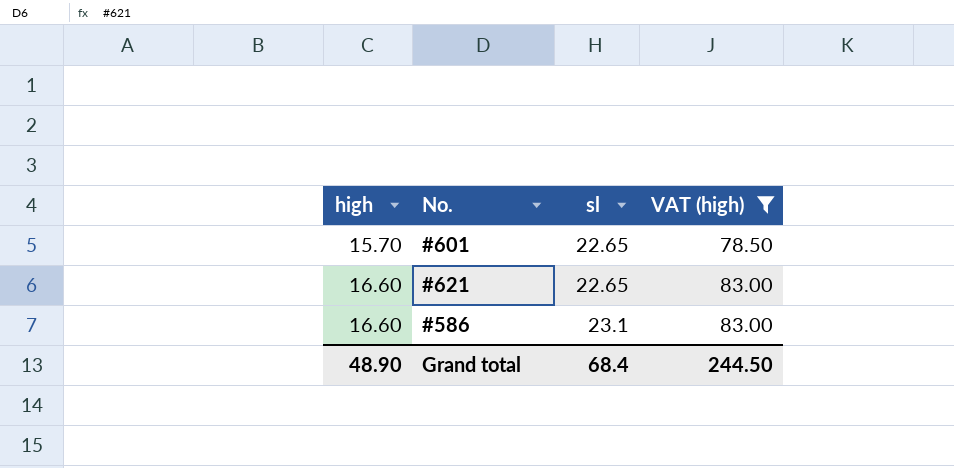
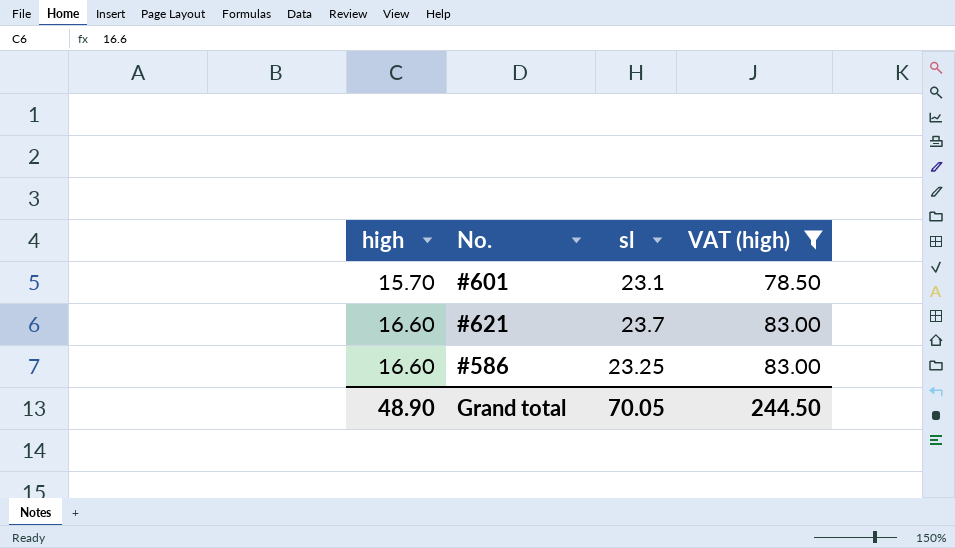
#601 | sl: 22.65 -> 23.1
#621 | sl: 22.65 -> 23.7
#586 | sl: 23.1 -> 23.25
Grand total | sl: 68.4 -> 70.05

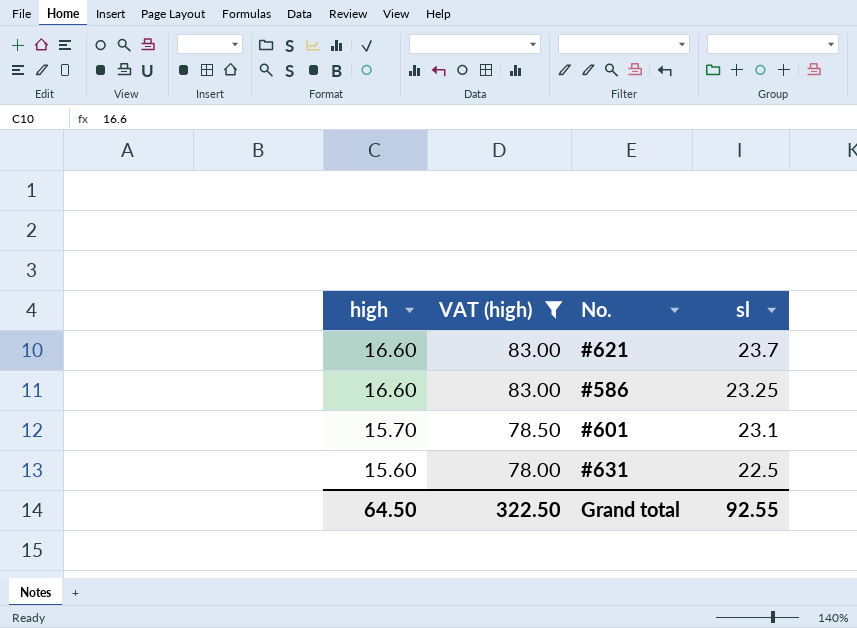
row order: high ascending -> high descending
column VAT (high) | position: 4 -> 2
row #631: none -> 15.60 | 78.00 | 22.5
Grand total | high: 48.90 -> 64.50
Grand total | VAT (high): 244.50 -> 322.50
Grand total | sl: 70.05 -> 92.55

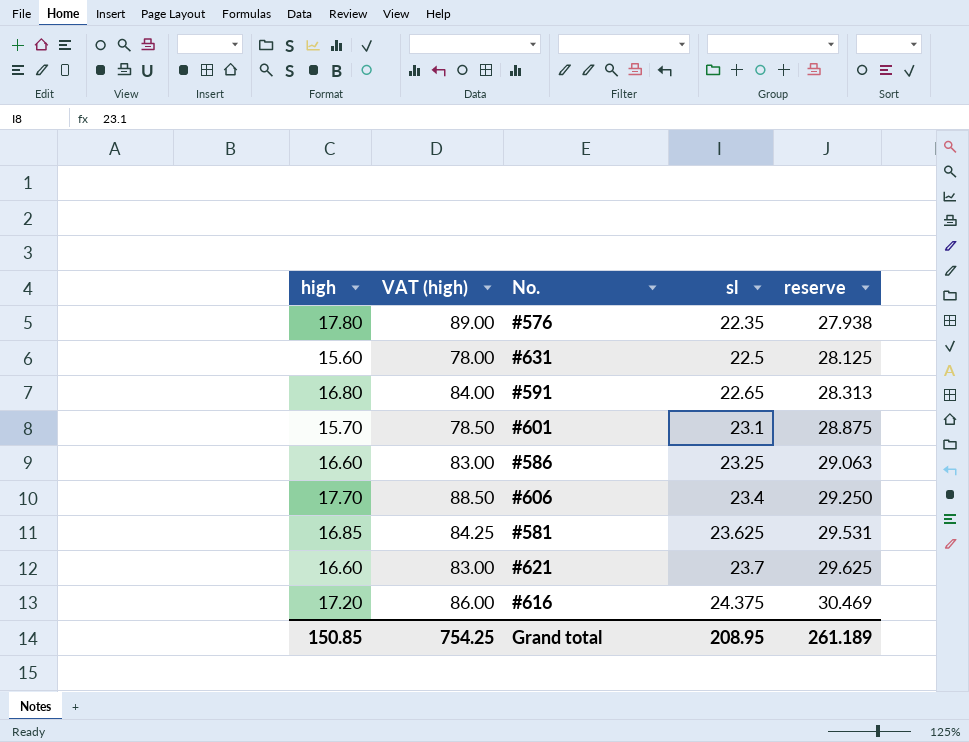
filter: VAT (high) <= 83.00 -> none
row order: high descending -> sl ascending
column reserve | formula: none -> [sl] * 1.25
Grand total | high: 64.50 -> 150.85
Grand total | VAT (high): 322.50 -> 754.25
Grand total | sl: 92.55 -> 208.95

